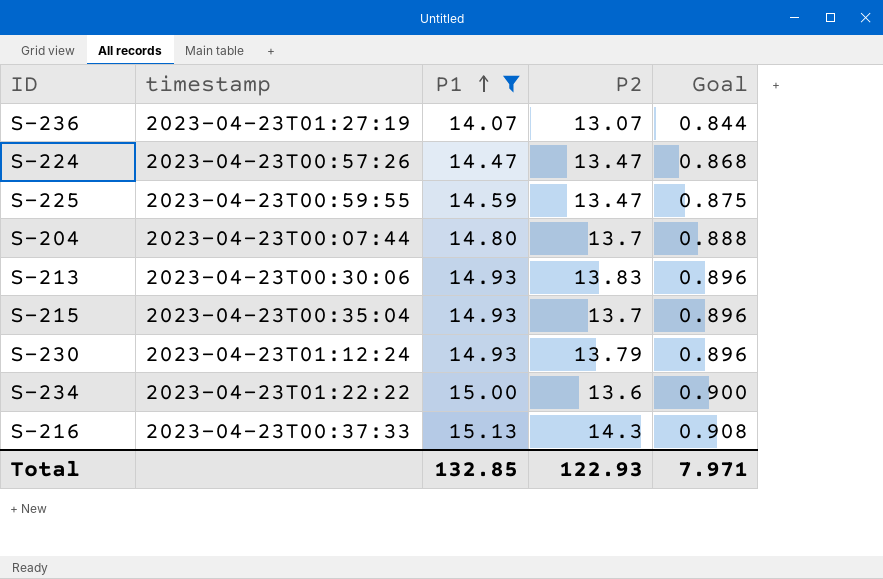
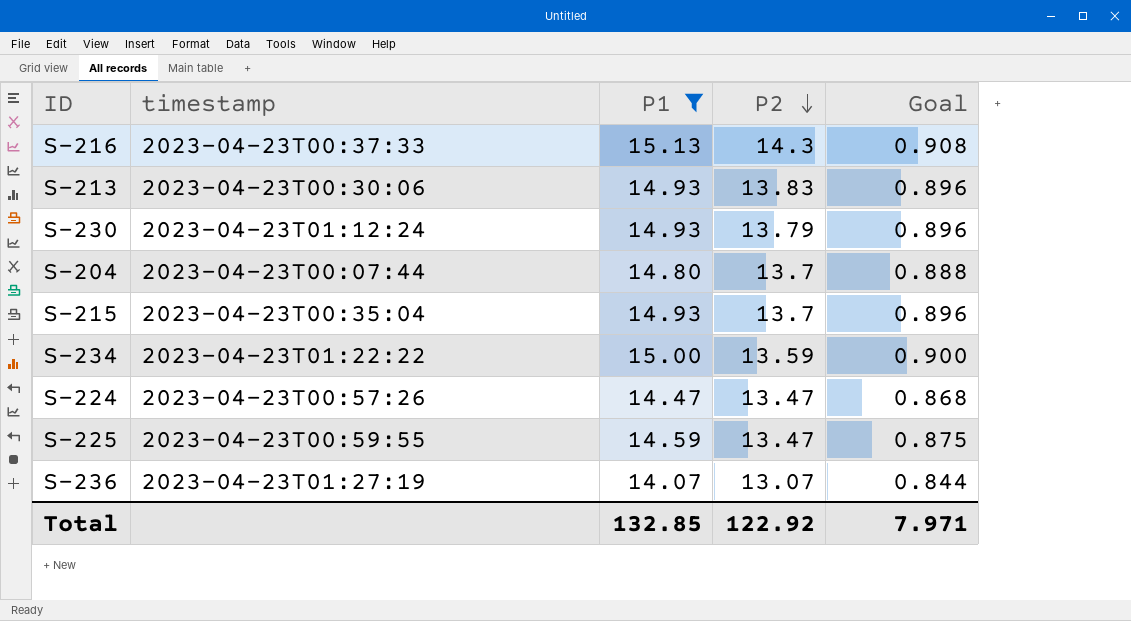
row order: P1 ascending -> P2 descending
S-234 | P2: 13.6 -> 13.59
Total | P2: 122.93 -> 122.92

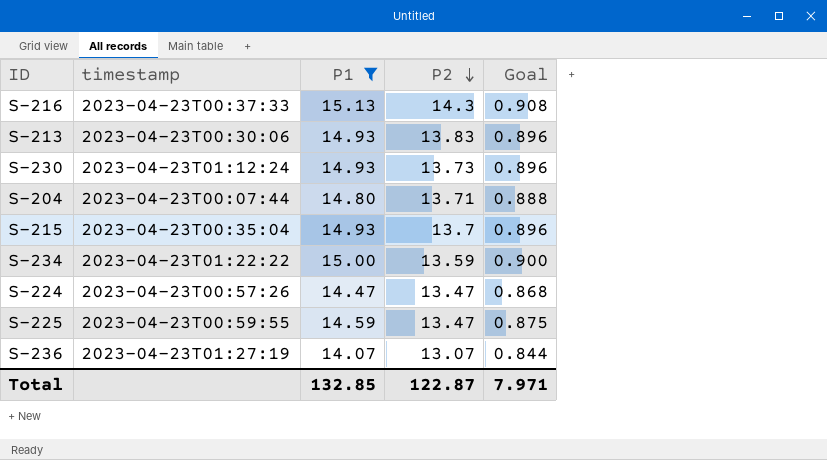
S-230 | P2: 13.79 -> 13.73
S-204 | P2: 13.7 -> 13.71
Total | P2: 122.92 -> 122.87

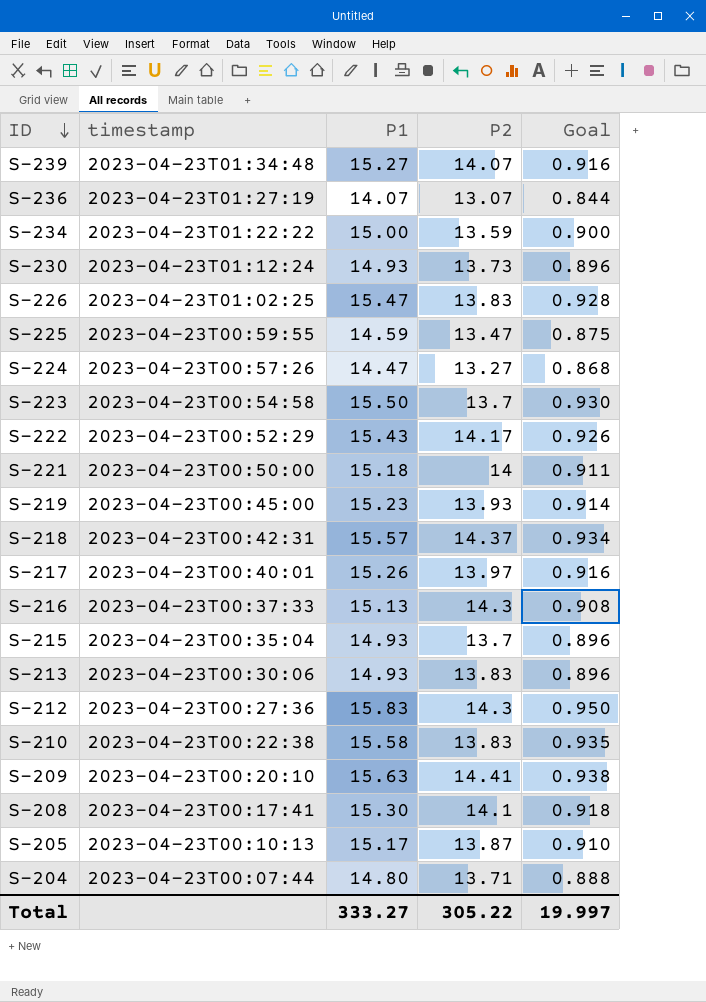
filter: P1 <= 15.13 -> none
row order: P2 descending -> ID descending
S-224 | P2: 13.47 -> 13.27
Total | P1: 132.85 -> 333.27
Total | P2: 122.87 -> 305.22
Total | Goal: 7.971 -> 19.997

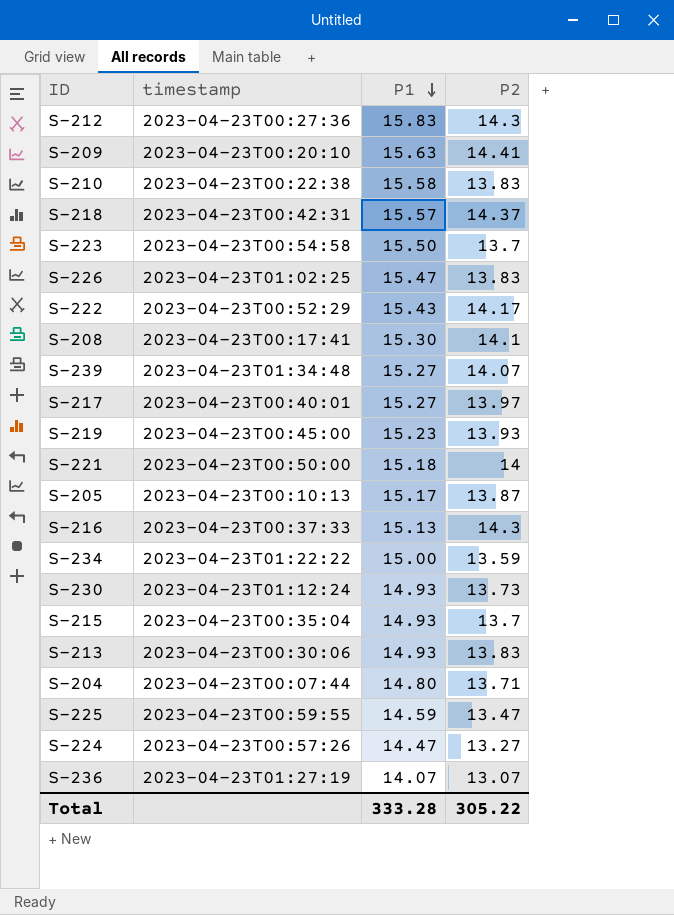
row order: ID descending -> P1 descending
column Goal | formula: [P1] * 0.06 -> none
S-217 | P1: 15.26 -> 15.27
Total | P1: 333.27 -> 333.28

